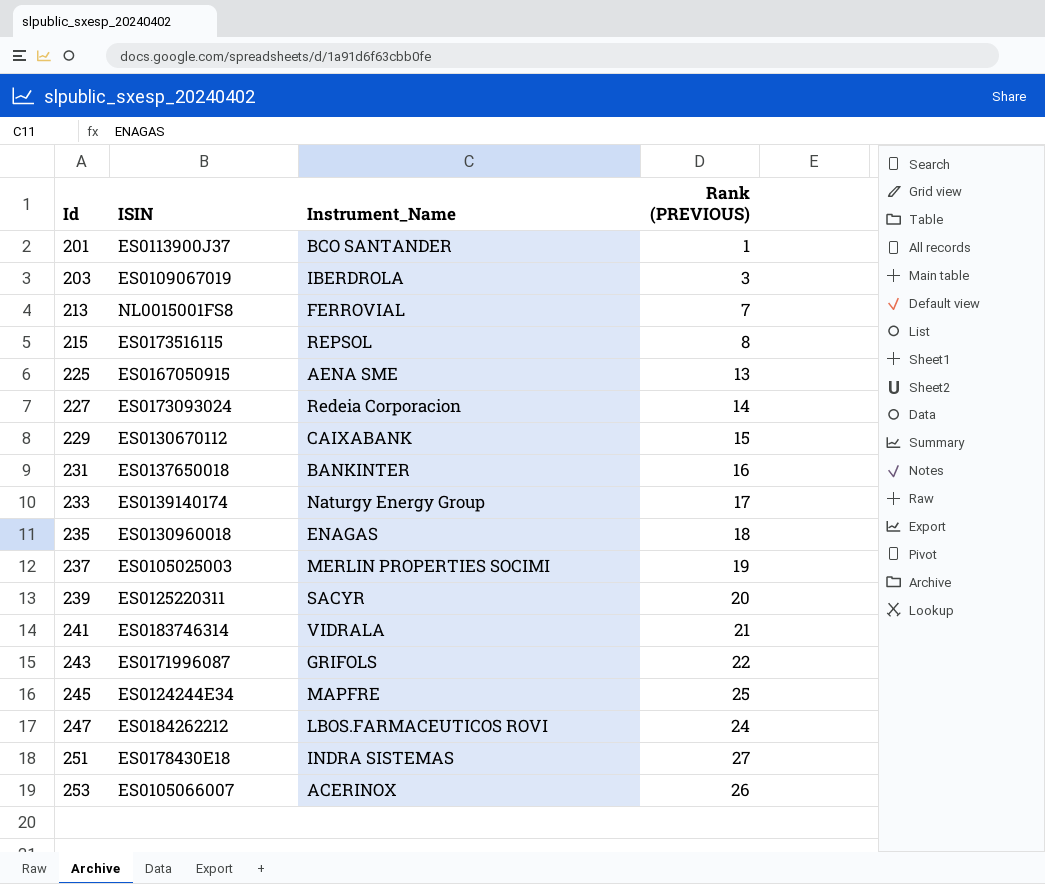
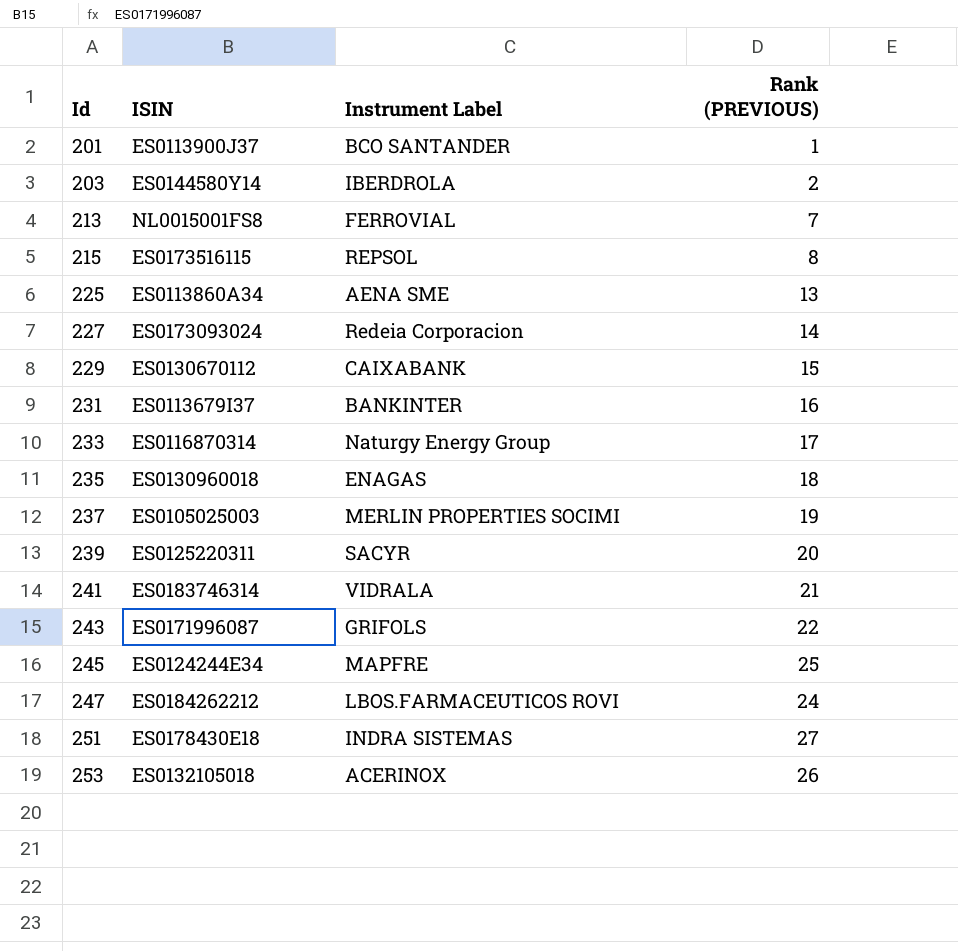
column name: Instrument_Name -> Instrument Label
203 | ISIN: ES0109067019 -> ES0144580Y14
203 | Rank (PREVIOUS): 3 -> 2
225 | ISIN: ES0167050915 -> ES0113860A34
231 | ISIN: ES0137650018 -> ES0113679I37
233 | ISIN: ES0139140174 -> ES0116870314
253 | ISIN: ES0105066007 -> ES0132105018

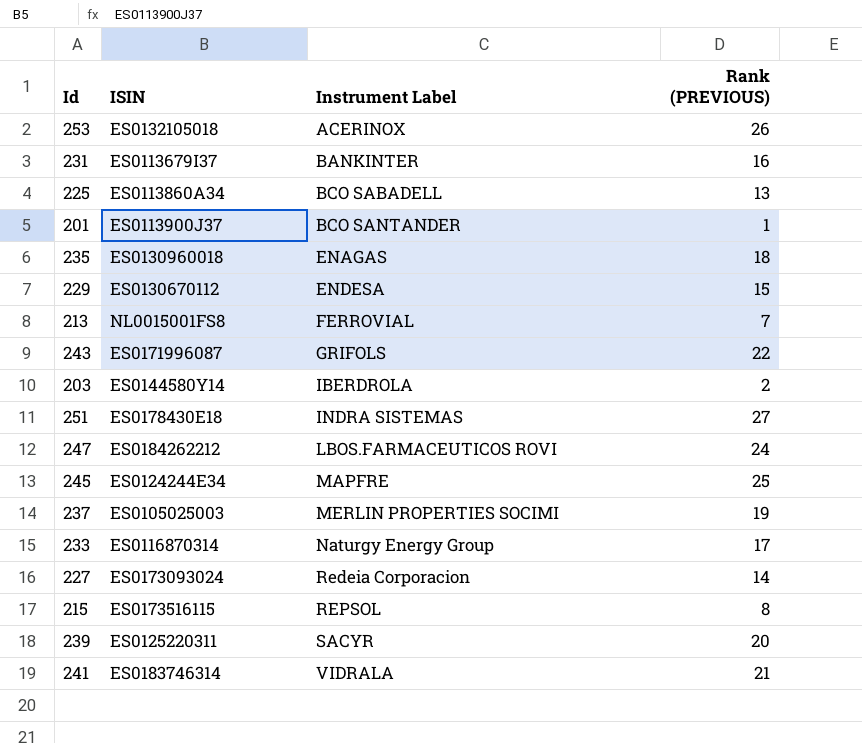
row order: Id ascending -> Instrument Label ascending
225 | Instrument Label: AENA SME -> BCO SABADELL
229 | Instrument Label: CAIXABANK -> ENDESA

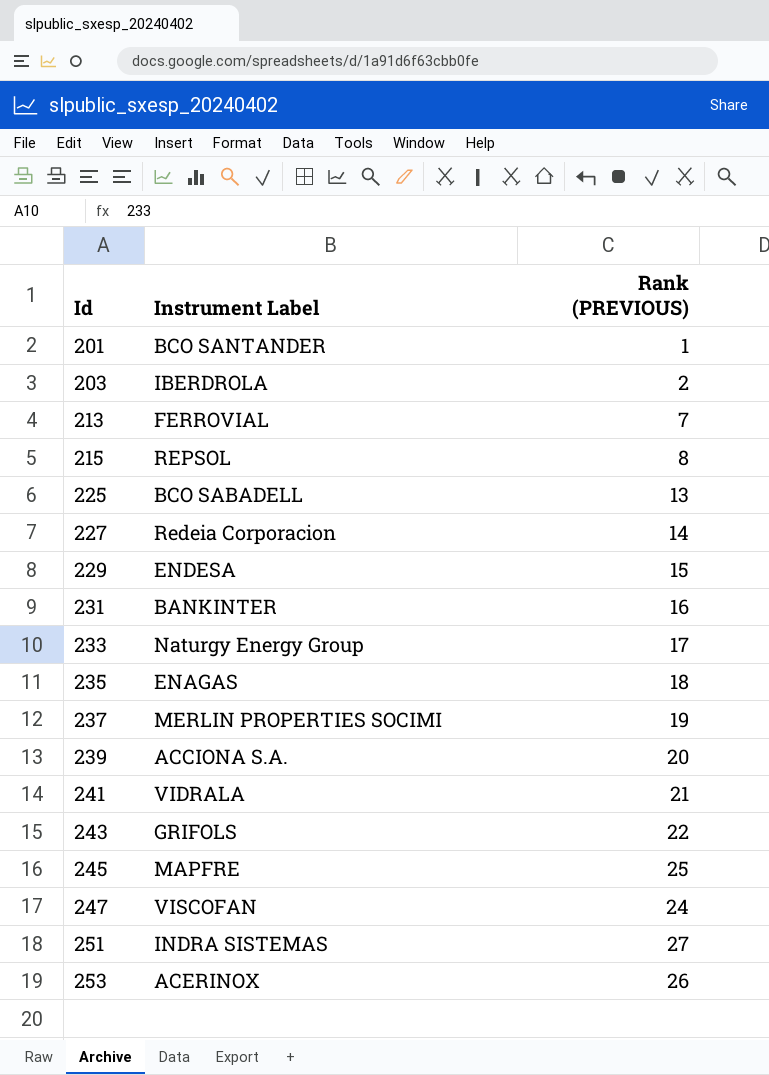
row order: Instrument Label ascending -> Id ascending
column ISIN | position: 2 -> none
239 | Instrument Label: SACYR -> ACCIONA S.A.
247 | Instrument Label: LBOS.FARMACEUTICOS ROVI -> VISCOFAN

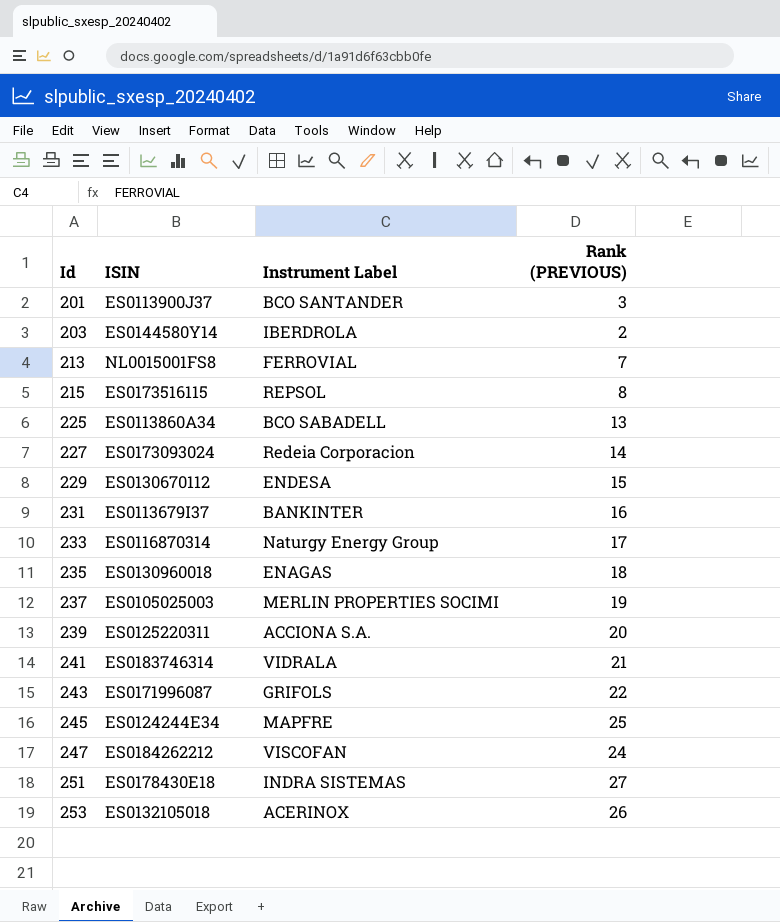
column ISIN | position: none -> 2
201 | Rank (PREVIOUS): 1 -> 3

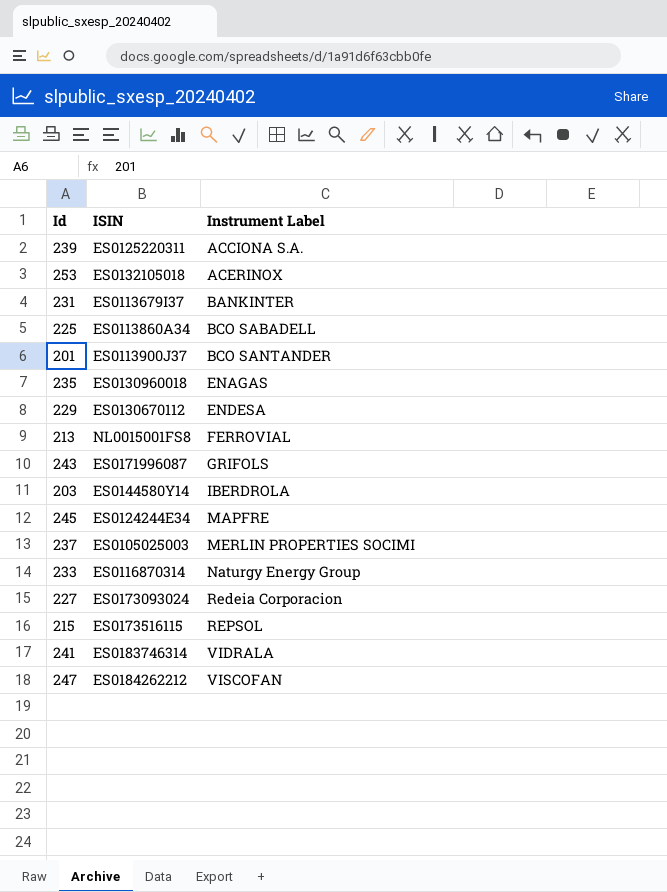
row order: Id ascending -> Instrument Label ascending
column Rank (PREVIOUS) | position: 4 -> none
row 251: ES0178430E18 | INDRA SISTEMAS | 27 -> none

